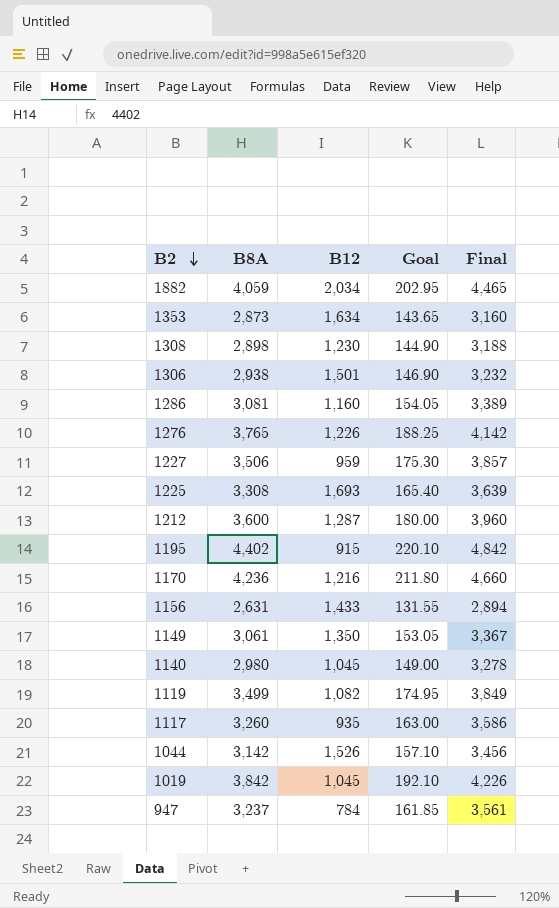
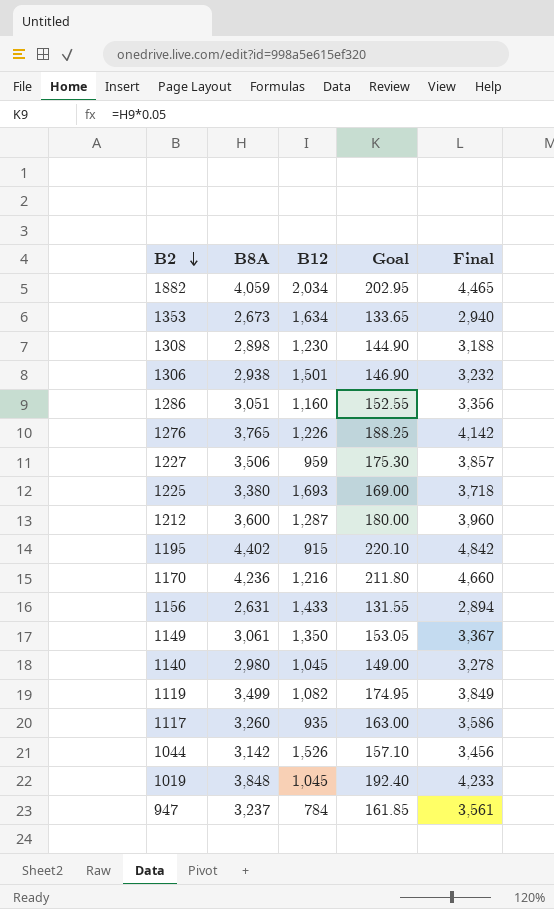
1353 | B8A: 2,873 -> 2,673
1353 | Goal: 143.65 -> 133.65
1353 | Final: 3,160 -> 2,940
1286 | B8A: 3,081 -> 3,051
1286 | Goal: 154.05 -> 152.55
1286 | Final: 3,389 -> 3,356
1225 | B8A: 3,308 -> 3,380
1225 | Goal: 165.40 -> 169.00
1225 | Final: 3,639 -> 3,718
1019 | B8A: 3,842 -> 3,848
1019 | Goal: 192.10 -> 192.40
1019 | Final: 4,226 -> 4,233

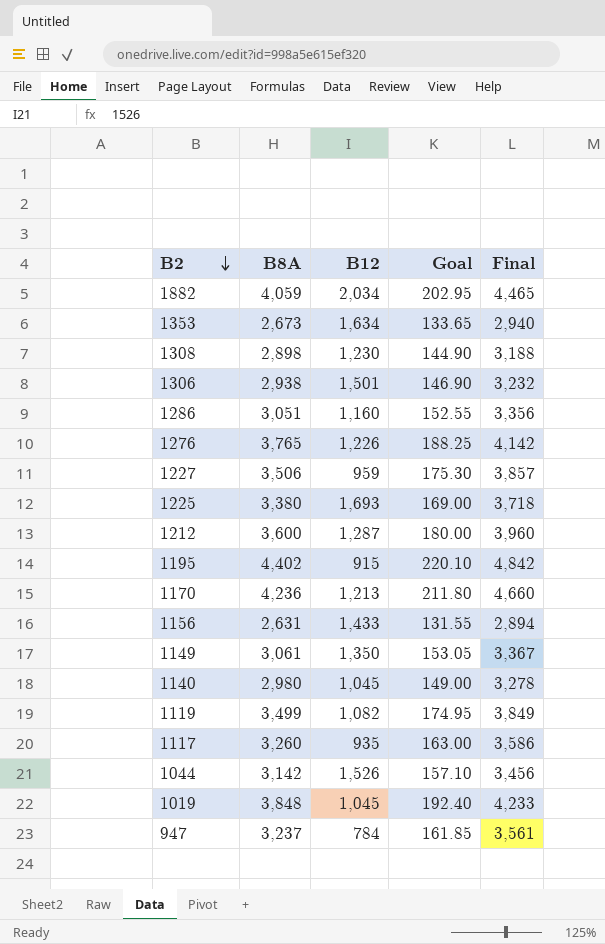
1170 | B12: 1,216 -> 1,213

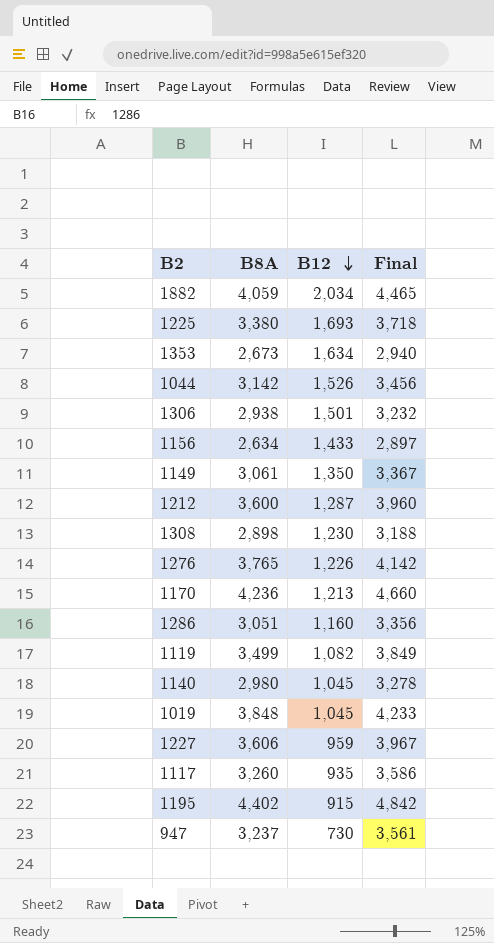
row order: B2 descending -> B12 descending
column Goal | formula: [B8A] * 0.05 -> none
1156 | B8A: 2,631 -> 2,634
1156 | Final: 2,894 -> 2,897
1227 | B8A: 3,506 -> 3,606
1227 | Final: 3,857 -> 3,967
947 | B12: 784 -> 730

